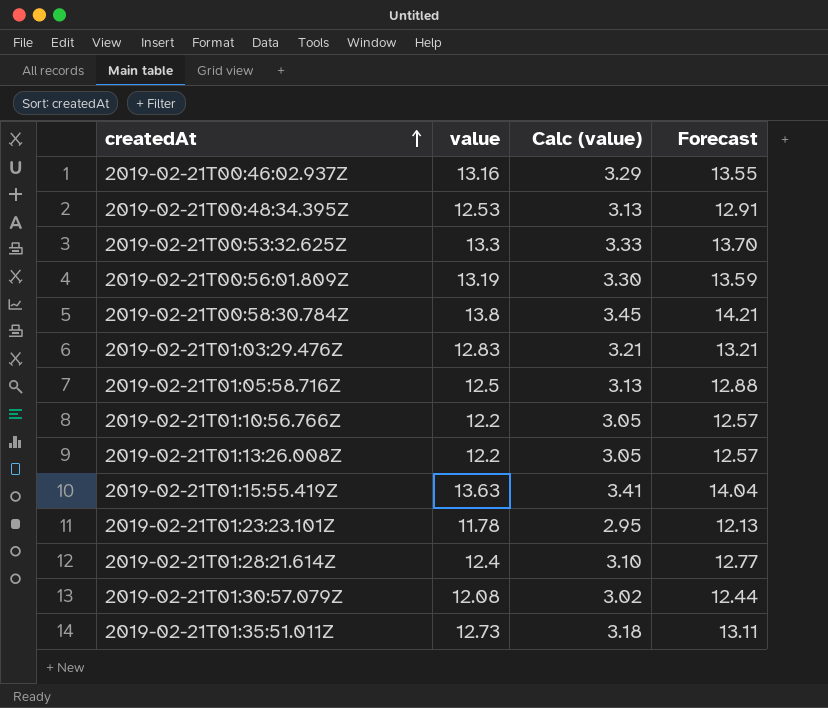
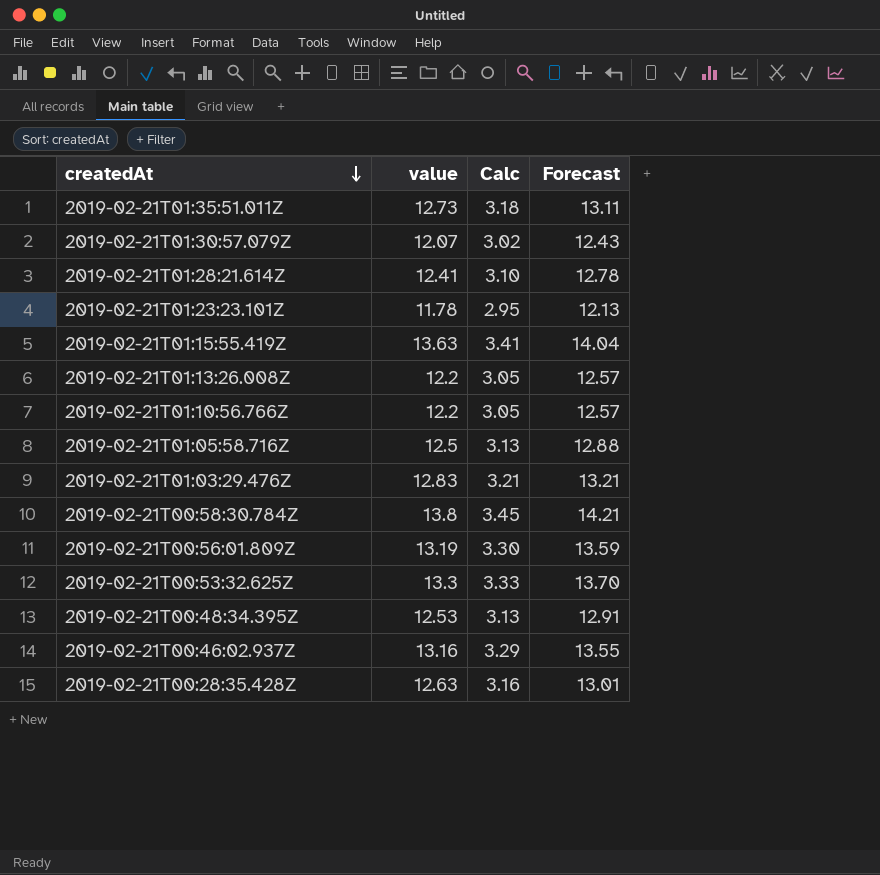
row order: createdAt ascending -> createdAt descending
column name: Calc (value) -> Calc
2019-02-21T01:30:57.079Z | value: 12.08 -> 12.07
2019-02-21T01:30:57.079Z | Forecast: 12.44 -> 12.43
2019-02-21T01:28:21.614Z | value: 12.4 -> 12.41
2019-02-21T01:28:21.614Z | Forecast: 12.77 -> 12.78
row 2019-02-21T00:28:35.428Z: none -> 12.63 | 3.16 | 13.01

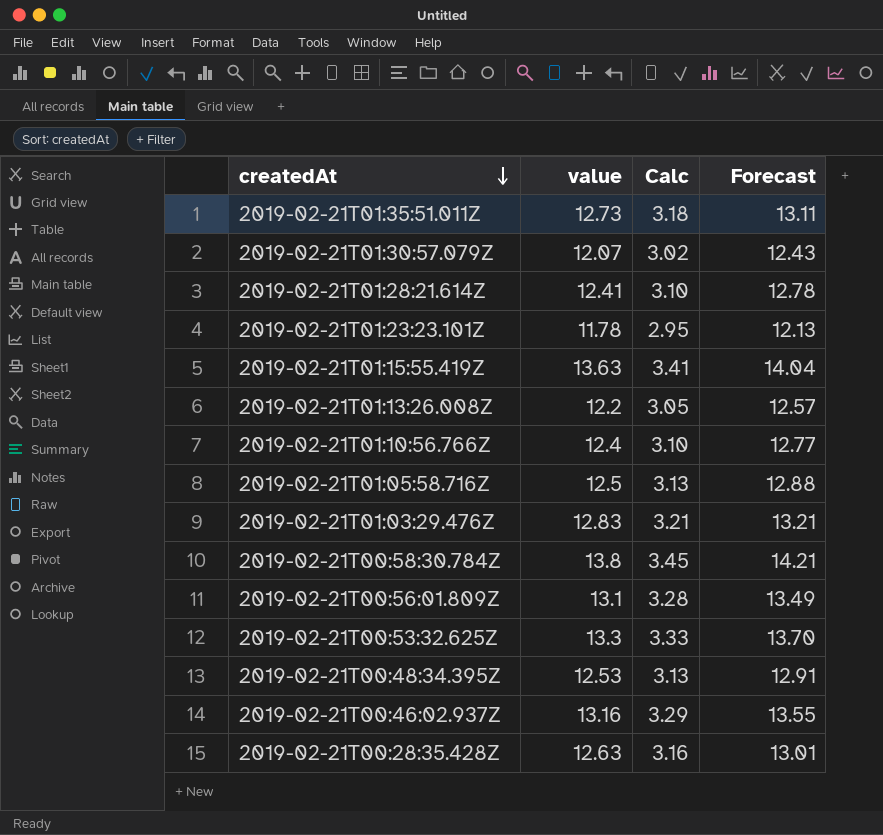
2019-02-21T01:10:56.766Z | value: 12.2 -> 12.4
2019-02-21T01:10:56.766Z | Calc: 3.05 -> 3.10
2019-02-21T01:10:56.766Z | Forecast: 12.57 -> 12.77
2019-02-21T00:56:01.809Z | value: 13.19 -> 13.1
2019-02-21T00:56:01.809Z | Calc: 3.30 -> 3.28
2019-02-21T00:56:01.809Z | Forecast: 13.59 -> 13.49

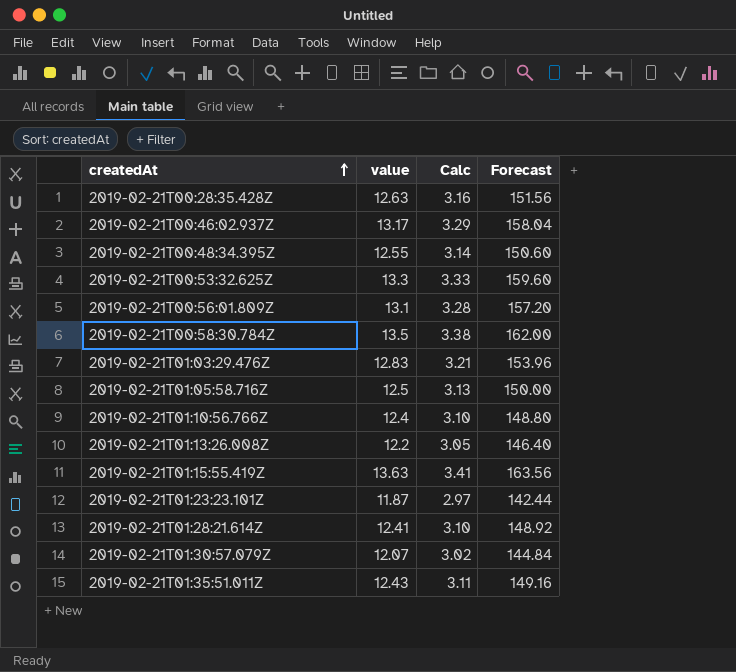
row order: createdAt descending -> createdAt ascending
column Forecast | formula: [value] * 1.03 -> [value] * 12
2019-02-21T00:46:02.937Z | value: 13.16 -> 13.17
2019-02-21T00:48:34.395Z | value: 12.53 -> 12.55
2019-02-21T00:48:34.395Z | Calc: 3.13 -> 3.14
2019-02-21T00:58:30.784Z | value: 13.8 -> 13.5
2019-02-21T00:58:30.784Z | Calc: 3.45 -> 3.38
2019-02-21T01:23:23.101Z | value: 11.78 -> 11.87
2019-02-21T01:23:23.101Z | Calc: 2.95 -> 2.97
2019-02-21T01:35:51.011Z | value: 12.73 -> 12.43
2019-02-21T01:35:51.011Z | Calc: 3.18 -> 3.11

